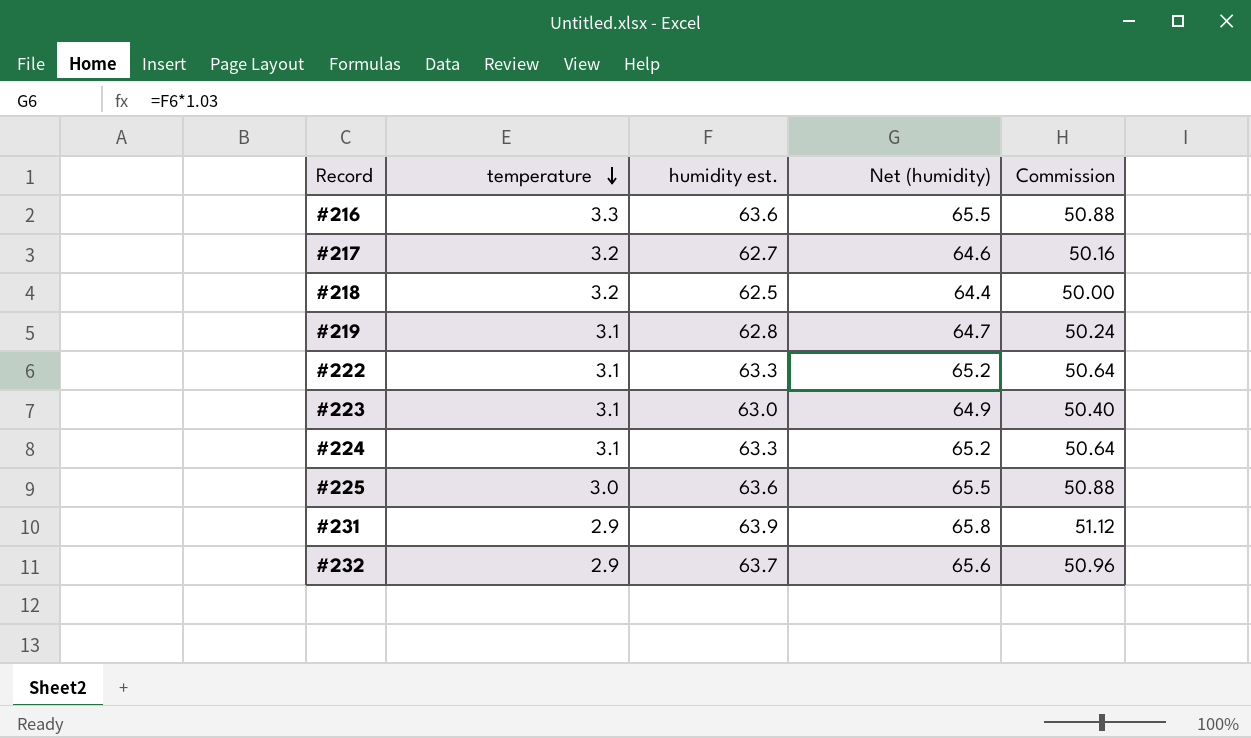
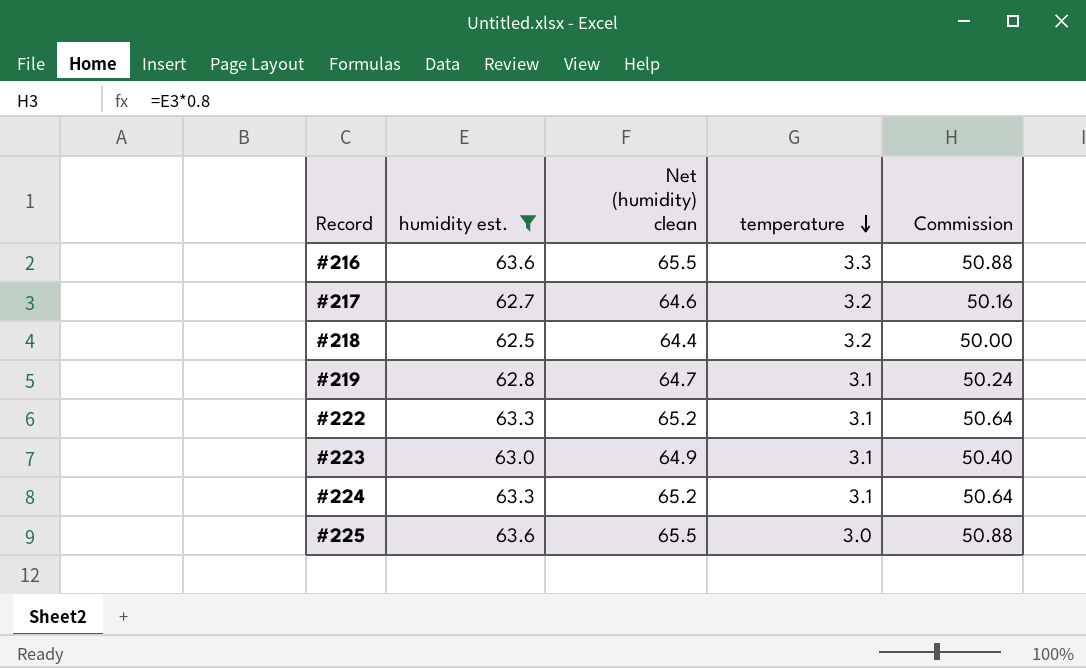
filter: none -> humidity est. <= 63.6
column name: Net (humidity) -> Net (humidity) clean
column temperature | position: 2 -> 4

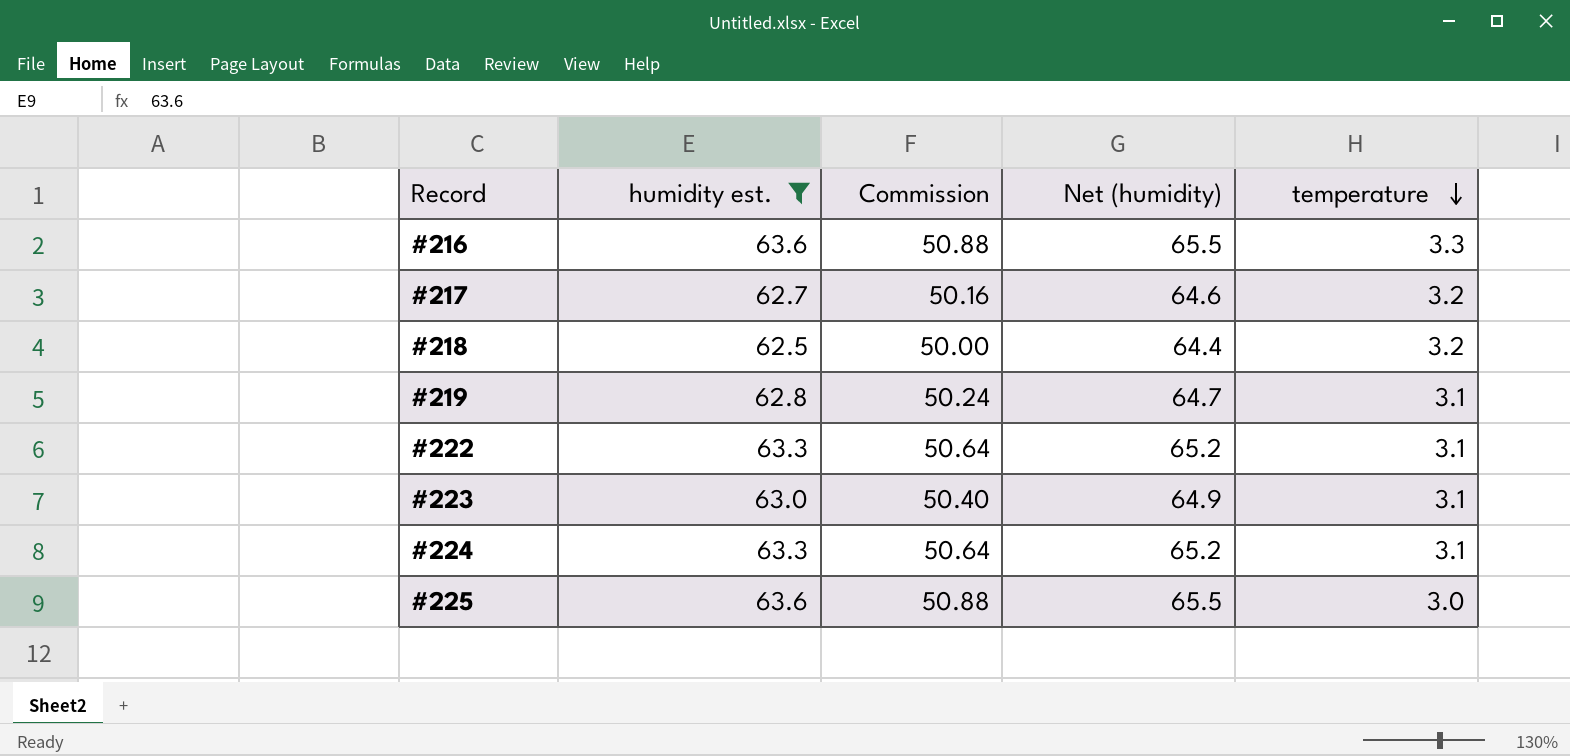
column Commission | position: 5 -> 3
column name: Net (humidity) clean -> Net (humidity)

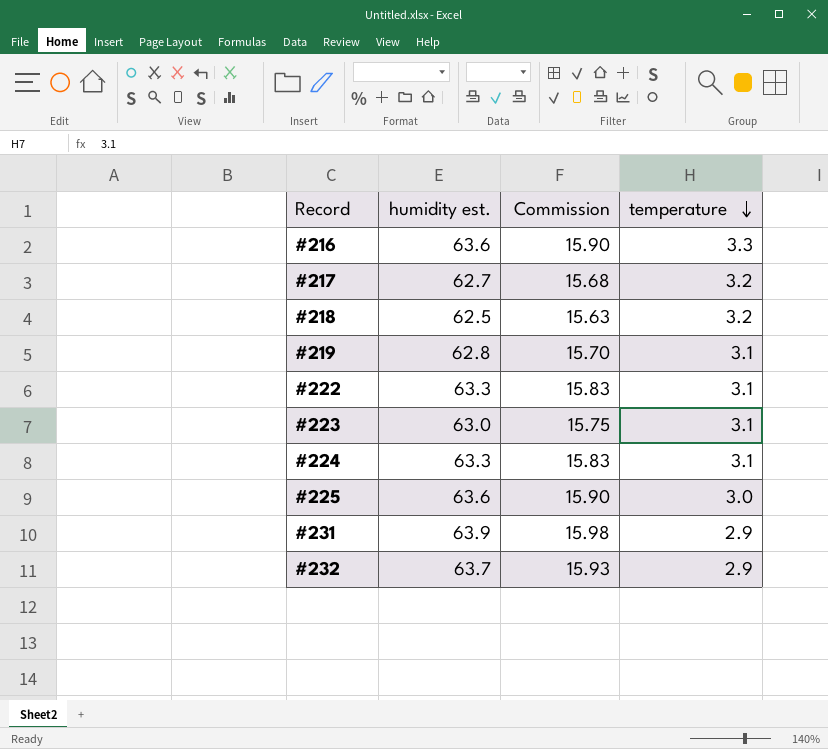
filter: humidity est. <= 63.6 -> none
column Net (humidity) | formula: [humidity est.] * 1.03 -> none
column Commission | formula: [humidity est.] * 0.8 -> [humidity est.] * 0.25

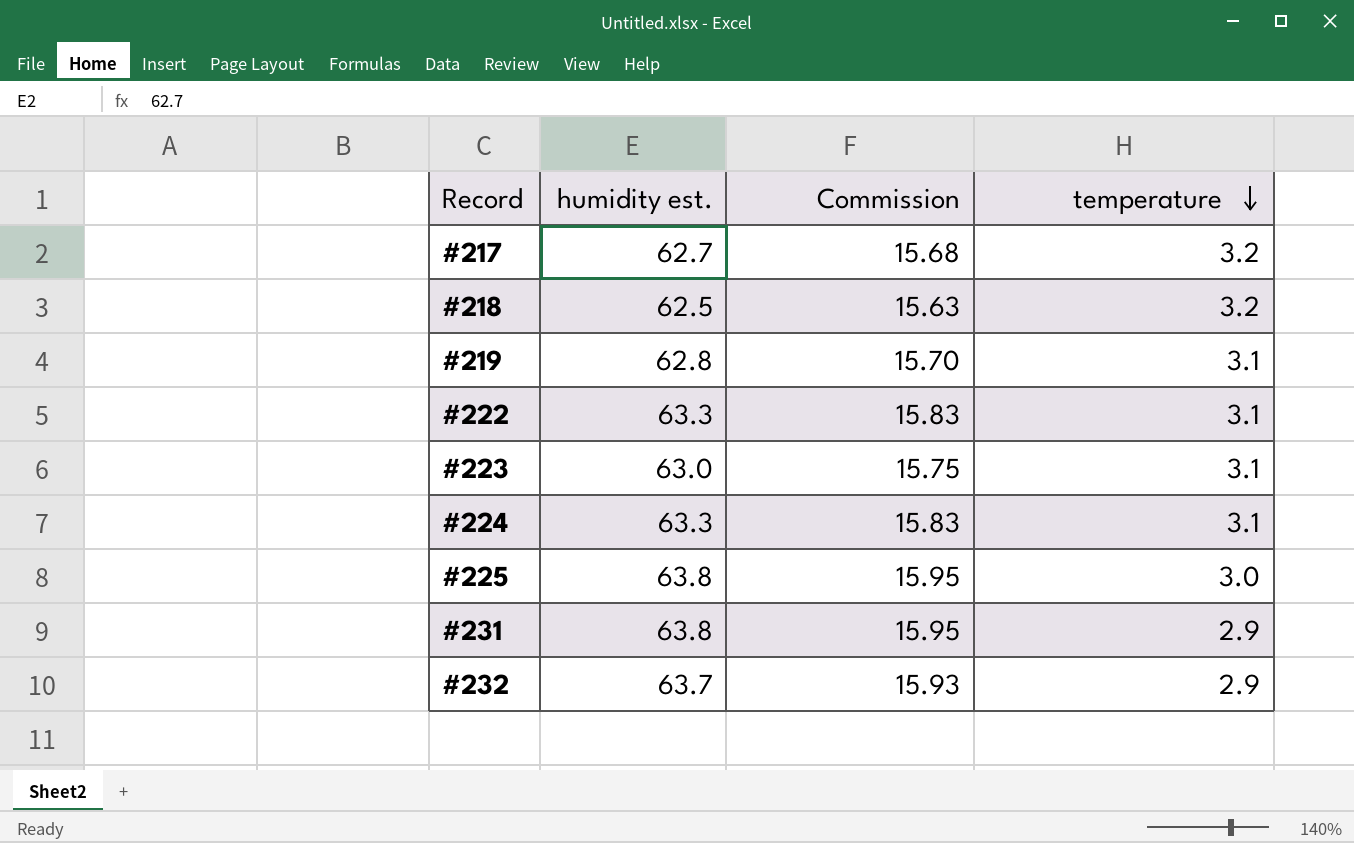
row #216: 63.6 | 15.90 | 3.3 -> none
#225 | humidity est.: 63.6 -> 63.8
#225 | Commission: 15.90 -> 15.95
#231 | humidity est.: 63.9 -> 63.8
#231 | Commission: 15.98 -> 15.95

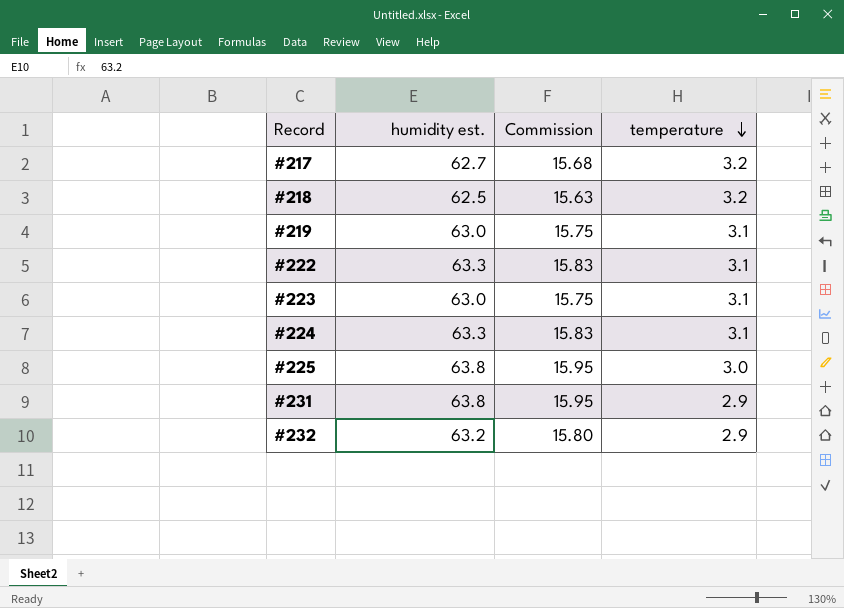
#219 | humidity est.: 62.8 -> 63.0
#219 | Commission: 15.70 -> 15.75
#232 | humidity est.: 63.7 -> 63.2
#232 | Commission: 15.93 -> 15.80

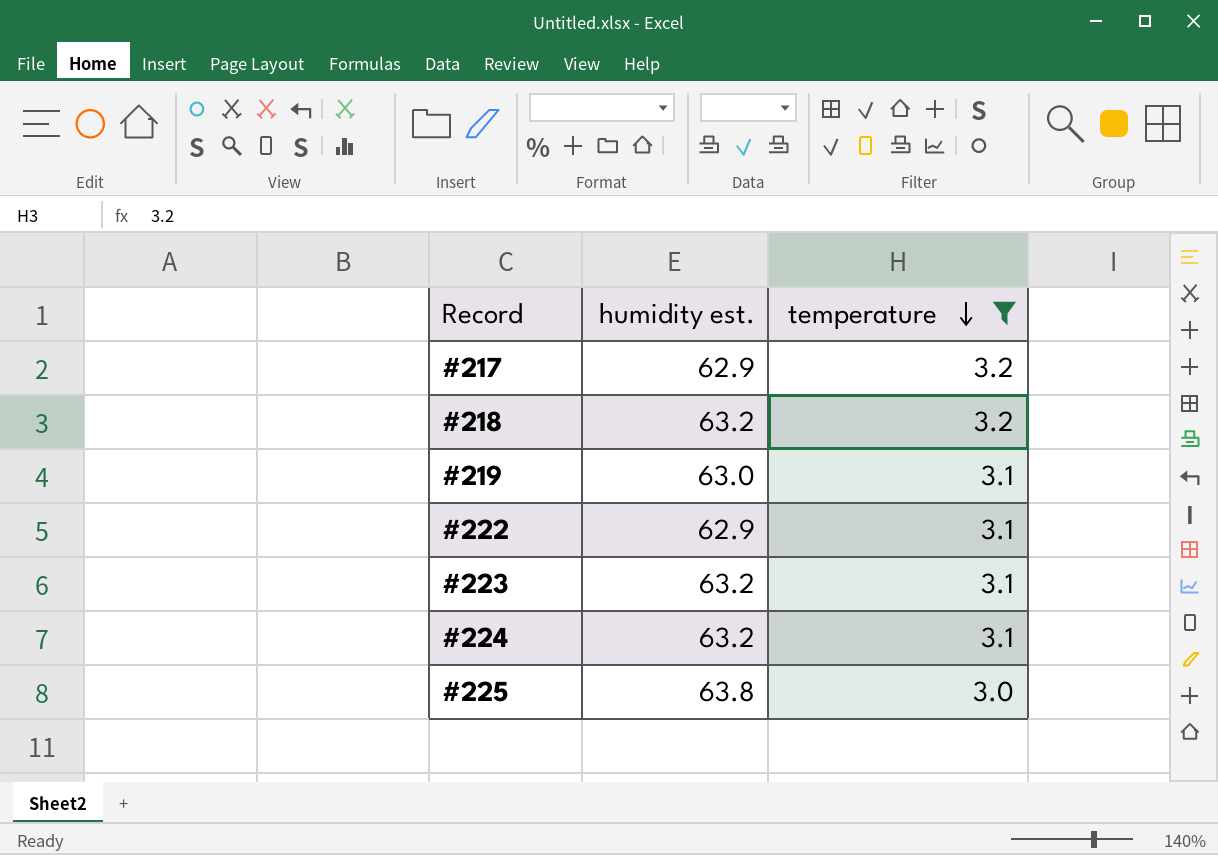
filter: none -> temperature != 2.9
column Commission | formula: [humidity est.] * 0.25 -> none
#217 | humidity est.: 62.7 -> 62.9
#218 | humidity est.: 62.5 -> 63.2
#222 | humidity est.: 63.3 -> 62.9
#223 | humidity est.: 63.0 -> 63.2
#224 | humidity est.: 63.3 -> 63.2

